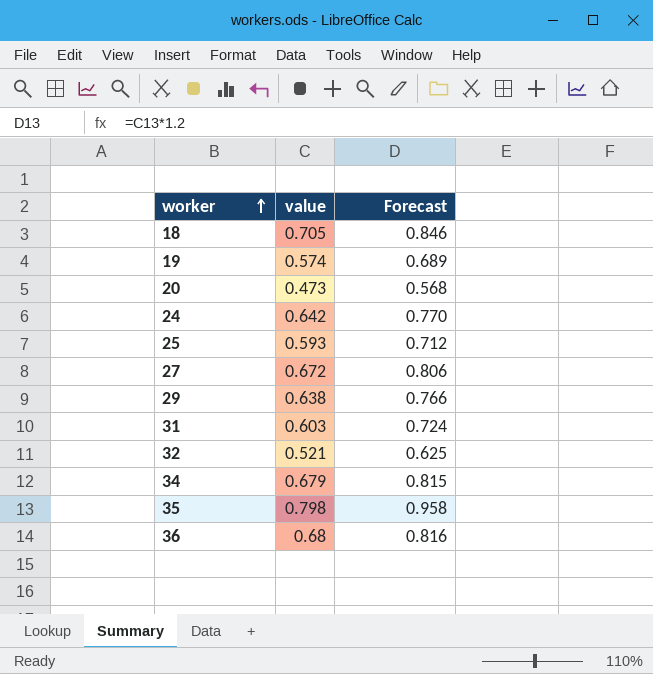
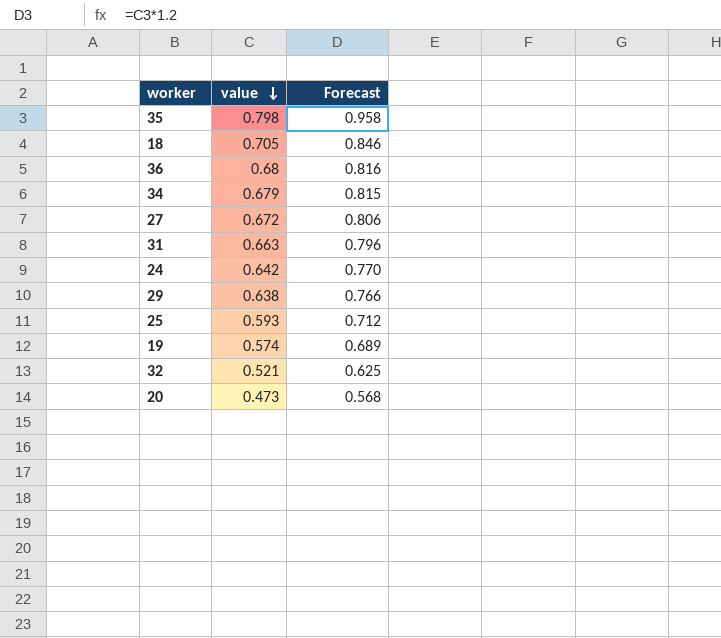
row order: worker ascending -> value descending
31 | value: 0.603 -> 0.663
31 | Forecast: 0.724 -> 0.796

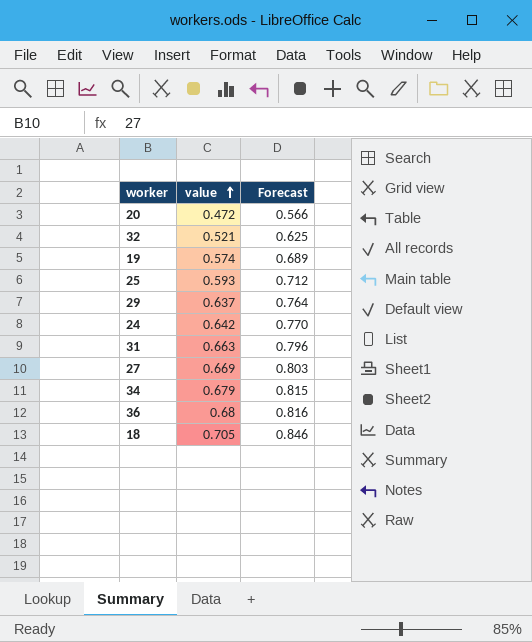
row order: value descending -> value ascending
row 35: 0.798 | 0.958 -> none
20 | value: 0.473 -> 0.472
20 | Forecast: 0.568 -> 0.566
29 | value: 0.638 -> 0.637
29 | Forecast: 0.766 -> 0.764
27 | value: 0.672 -> 0.669
27 | Forecast: 0.806 -> 0.803

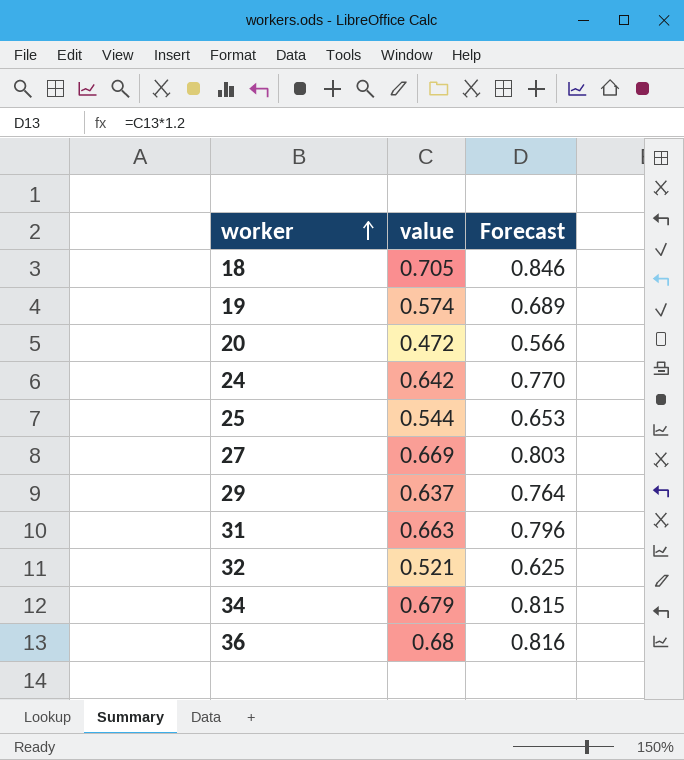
row order: value ascending -> worker ascending
25 | value: 0.593 -> 0.544
25 | Forecast: 0.712 -> 0.653

